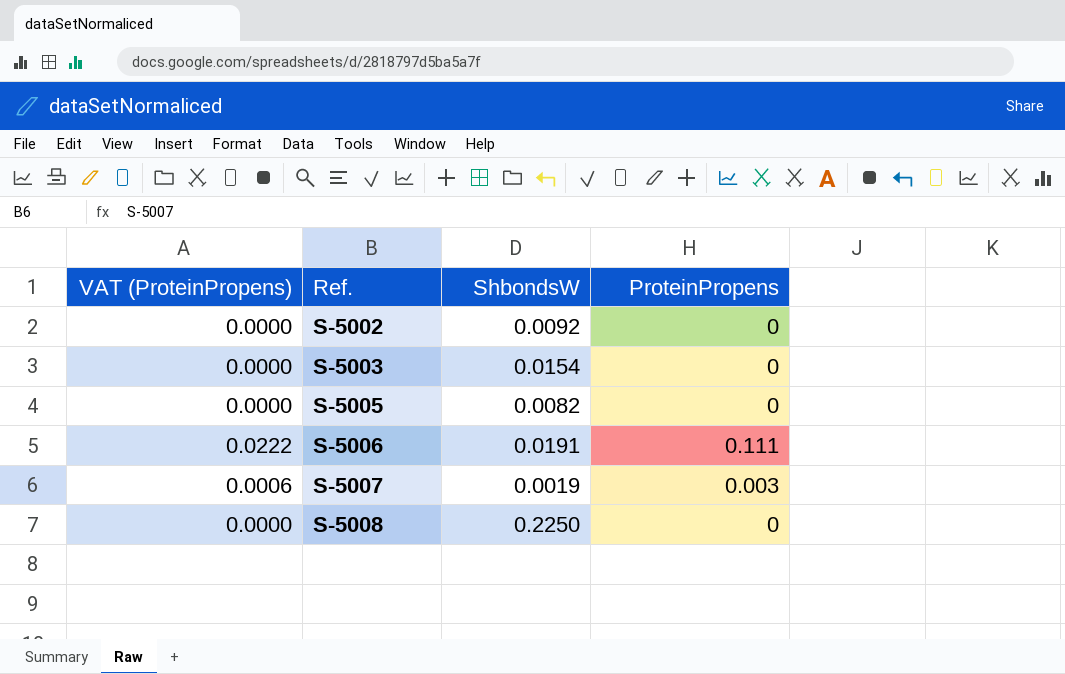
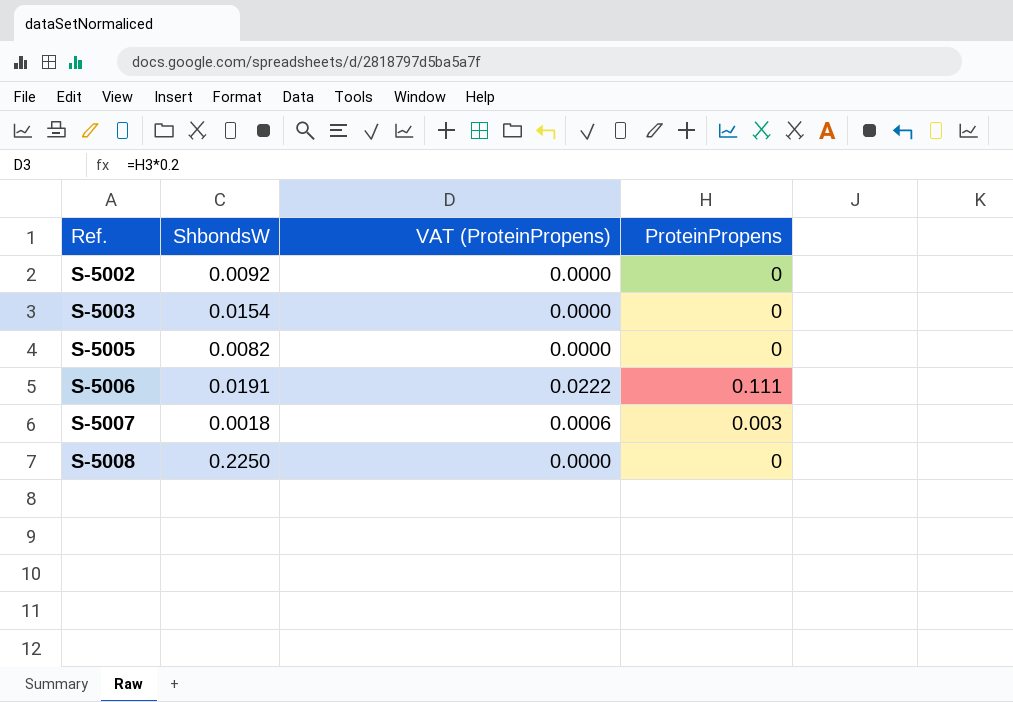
column VAT (ProteinPropens) | position: 1 -> 3
S-5007 | ShbondsW: 0.0019 -> 0.0018

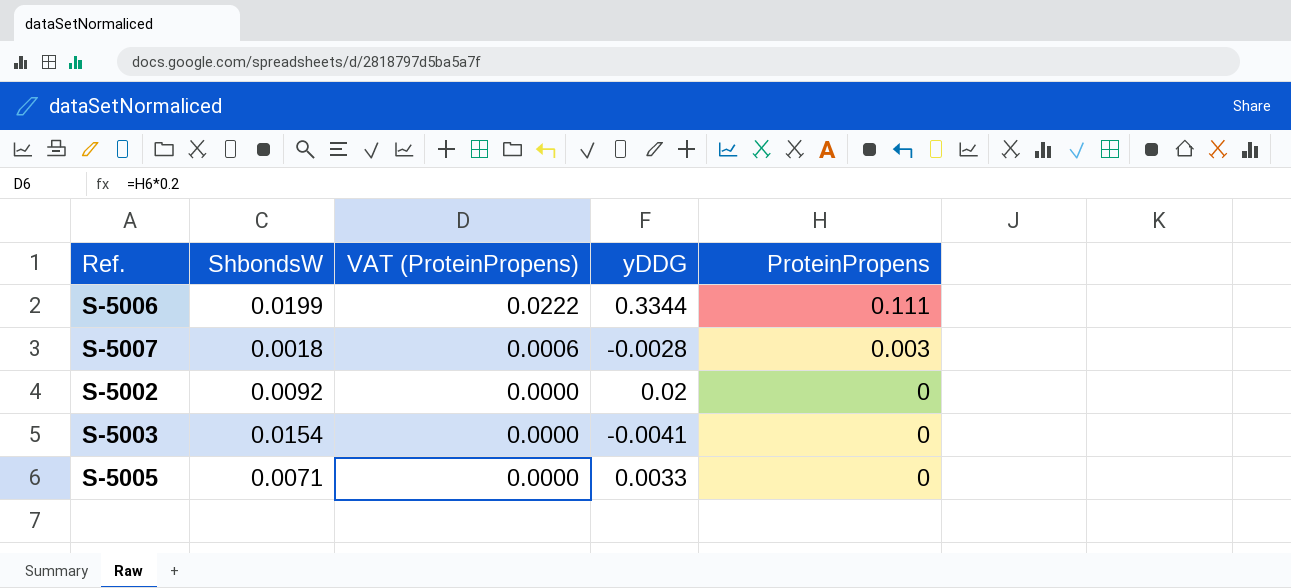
row order: Ref. ascending -> VAT (ProteinPropens) descending
column yDDG | position: none -> 4
row S-5008: 0.2250 | 0.0000 | 0 -> none
S-5006 | ShbondsW: 0.0191 -> 0.0199
S-5005 | ShbondsW: 0.0082 -> 0.0071

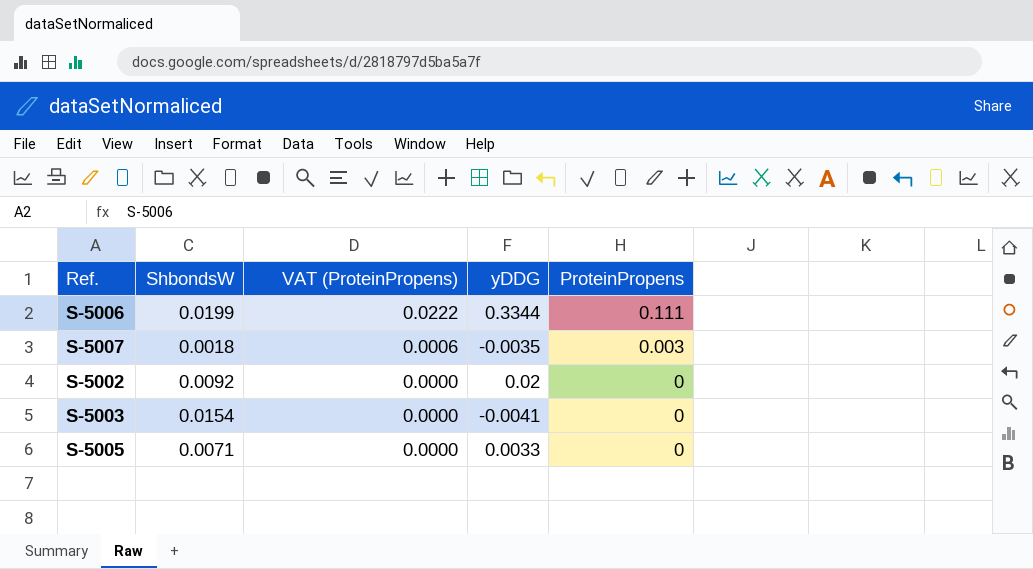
S-5007 | yDDG: -0.0028 -> -0.0035

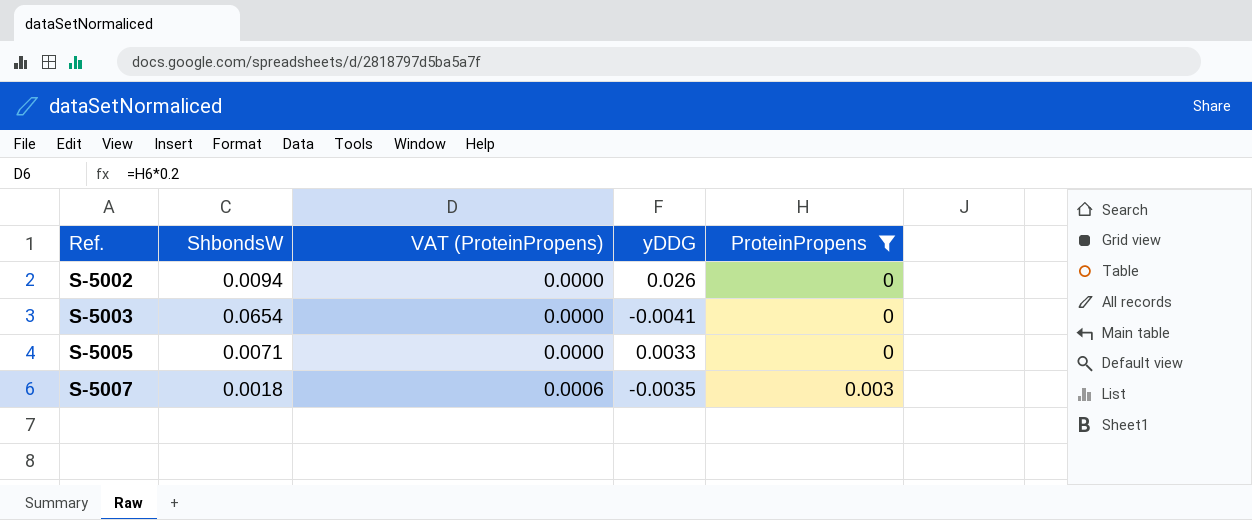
filter: none -> ProteinPropens != 0.111
row order: VAT (ProteinPropens) descending -> Ref. ascending
S-5002 | ShbondsW: 0.0092 -> 0.0094
S-5002 | yDDG: 0.02 -> 0.026
S-5003 | ShbondsW: 0.0154 -> 0.0654

